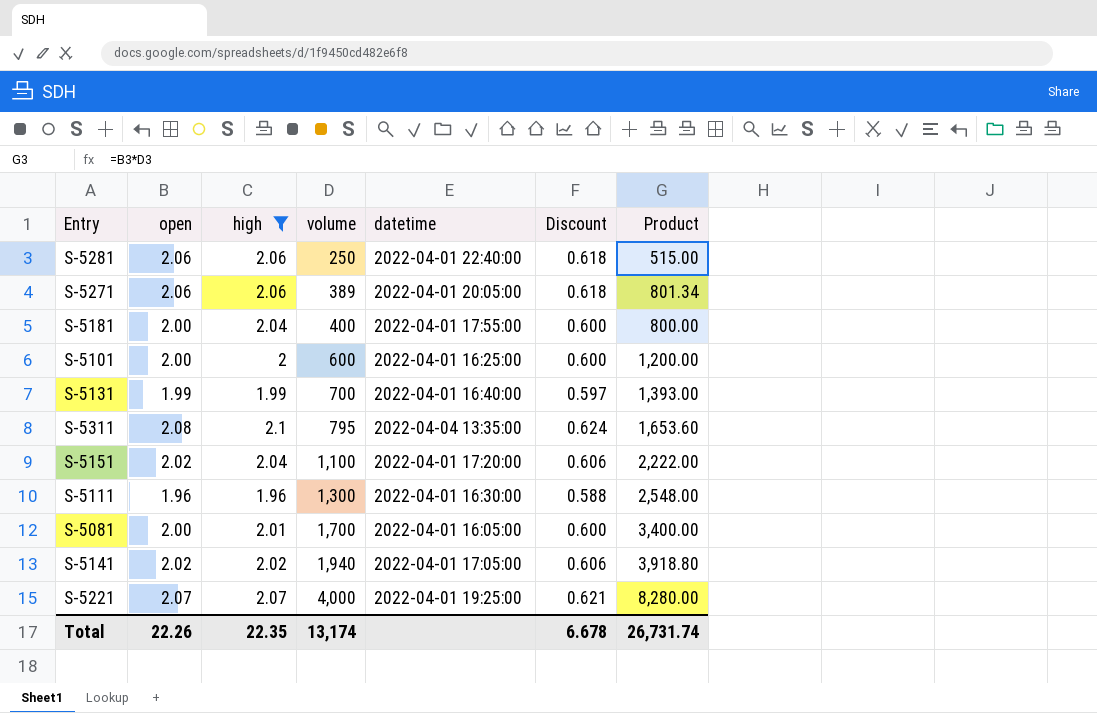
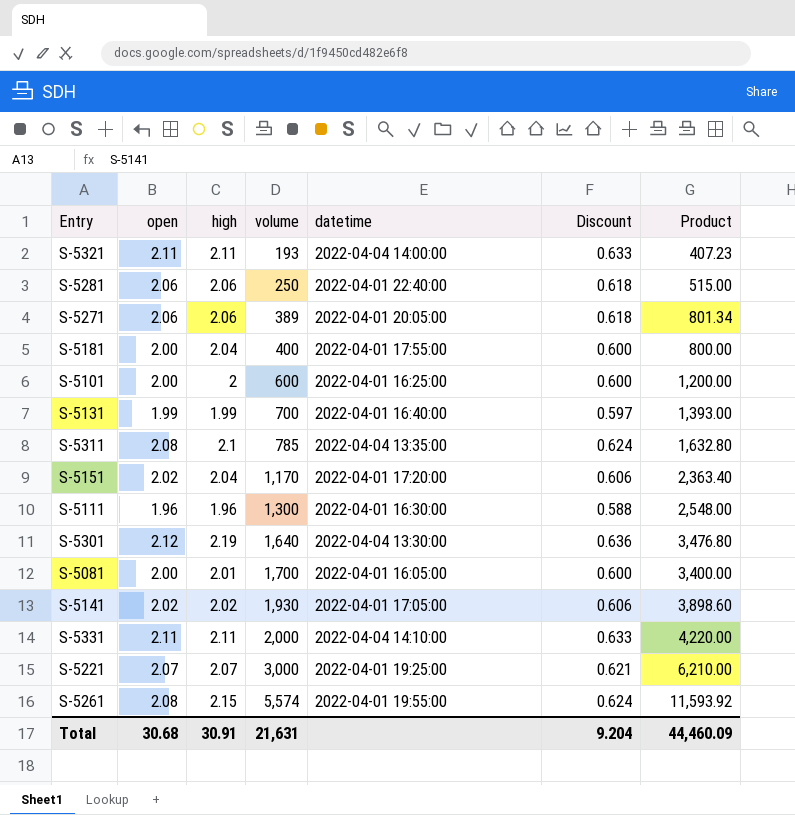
filter: high <= 2.1 -> none
S-5311 | volume: 795 -> 785
S-5311 | Product: 1,653.60 -> 1,632.80
S-5151 | volume: 1,100 -> 1,170
S-5151 | Product: 2,222.00 -> 2,363.40
S-5141 | volume: 1,940 -> 1,930
S-5141 | Product: 3,918.80 -> 3,898.60
S-5221 | volume: 4,000 -> 3,000
S-5221 | Product: 8,280.00 -> 6,210.00
Total | open: 22.26 -> 30.68
Total | high: 22.35 -> 30.91
Total | volume: 13,174 -> 21,631
Total | Discount: 6.678 -> 9.204
Total | Product: 26,731.74 -> 44,460.09

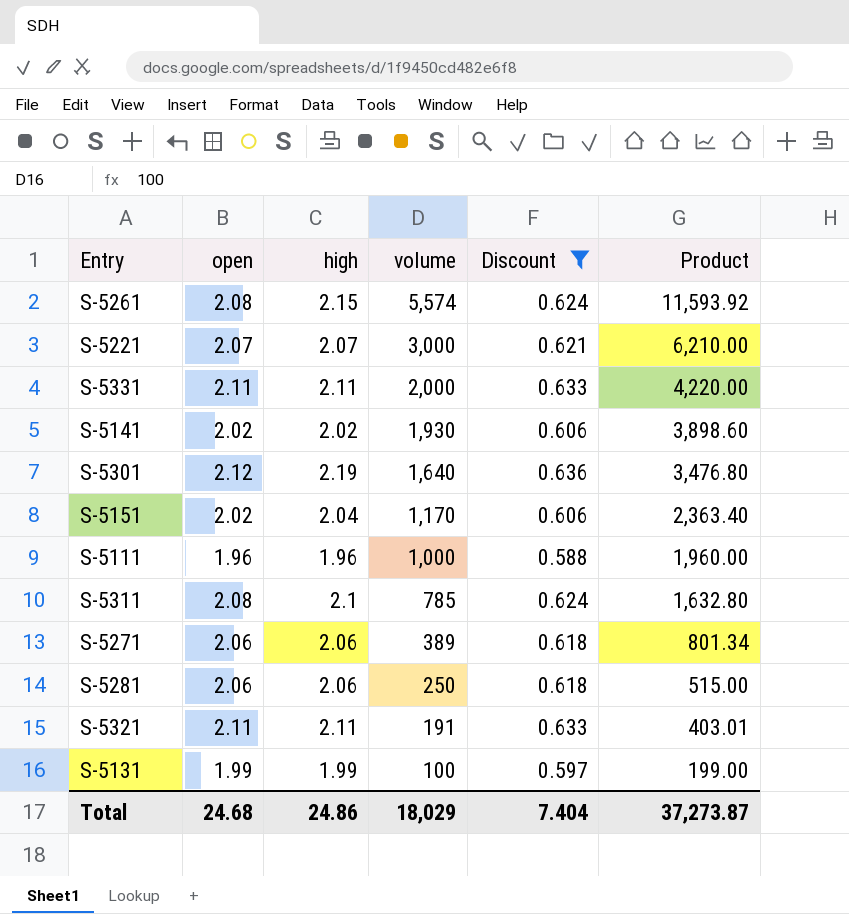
filter: none -> Discount != 0.600
row order: volume ascending -> volume descending
column datetime | position: 5 -> none
S-5111 | volume: 1,300 -> 1,000
S-5111 | Product: 2,548.00 -> 1,960.00
S-5321 | volume: 193 -> 191
S-5321 | Product: 407.23 -> 403.01
S-5131 | volume: 700 -> 100
S-5131 | Product: 1,393.00 -> 199.00
Total | open: 30.68 -> 24.68
Total | high: 30.91 -> 24.86
Total | volume: 21,631 -> 18,029
Total | Discount: 9.204 -> 7.404
Total | Product: 44,460.09 -> 37,273.87

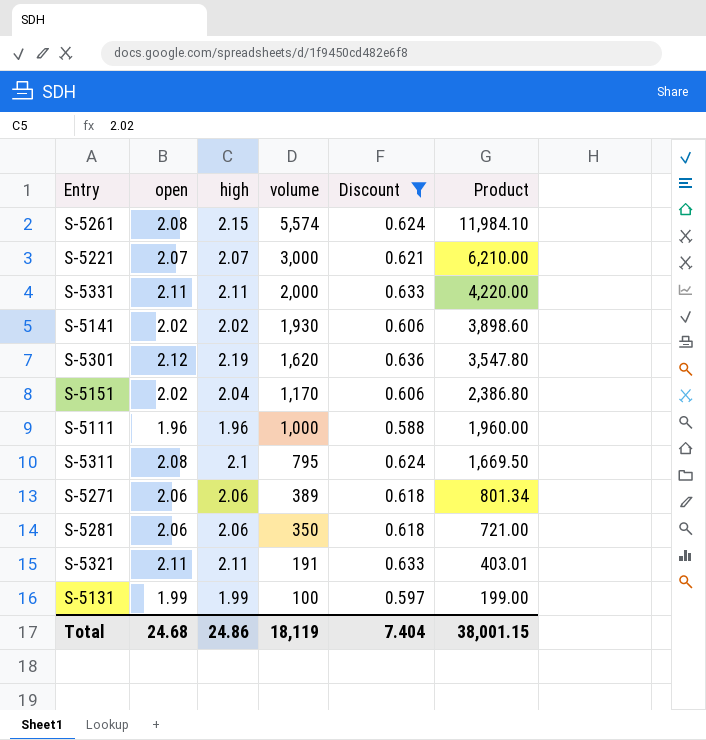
column Product | formula: [open] * [volume] -> [high] * [volume]
S-5301 | volume: 1,640 -> 1,620
S-5311 | volume: 785 -> 795
S-5281 | volume: 250 -> 350
Total | volume: 18,029 -> 18,119
Total | Product: 37,273.87 -> 38,001.15

